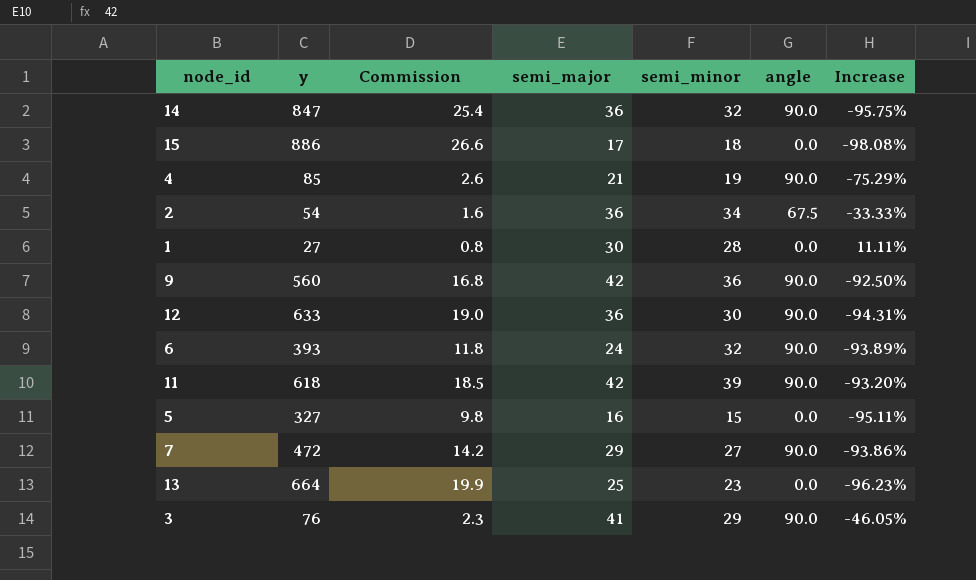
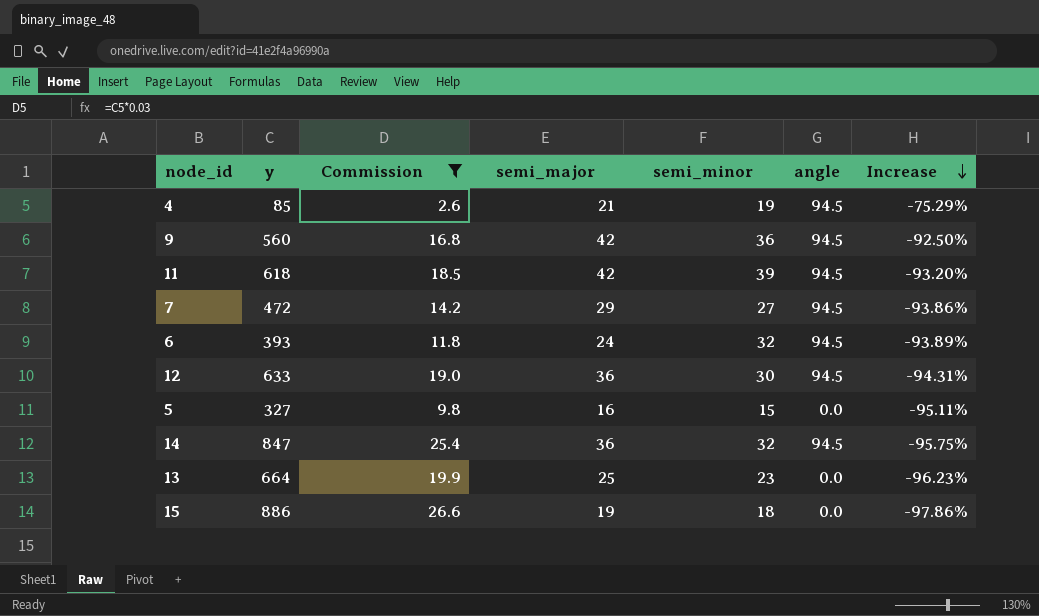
filter: none -> Commission >= 2.6
row order: none -> Increase descending
4 | angle: 90.0 -> 94.5
9 | angle: 90.0 -> 94.5
11 | angle: 90.0 -> 94.5
7 | angle: 90.0 -> 94.5
6 | angle: 90.0 -> 94.5
12 | angle: 90.0 -> 94.5
14 | angle: 90.0 -> 94.5
15 | semi_major: 17 -> 19
15 | Increase: -98.08% -> -97.86%

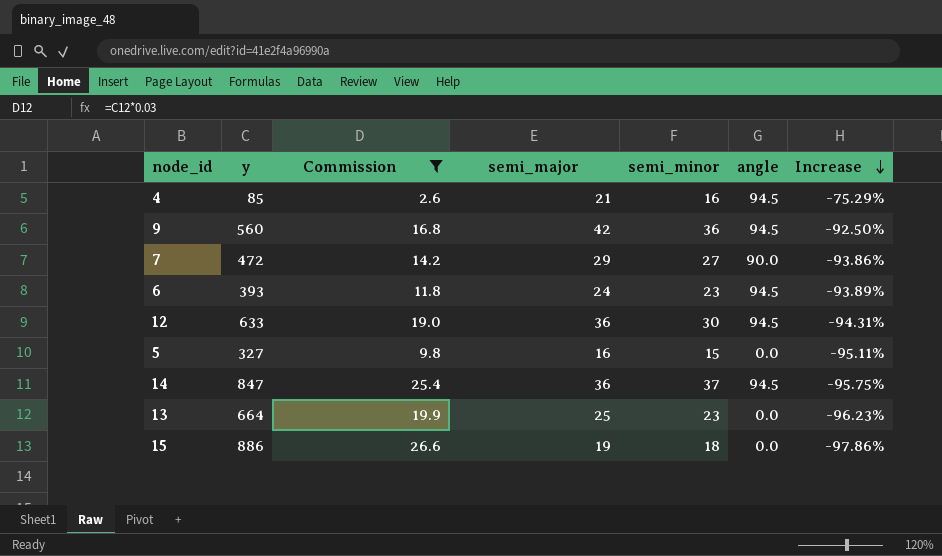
row 11: 618 | 18.5 | 42 | 39 | 94.5 | -93.20% -> none
4 | semi_minor: 19 -> 16
7 | angle: 94.5 -> 90.0
6 | semi_minor: 32 -> 23
14 | semi_minor: 32 -> 37

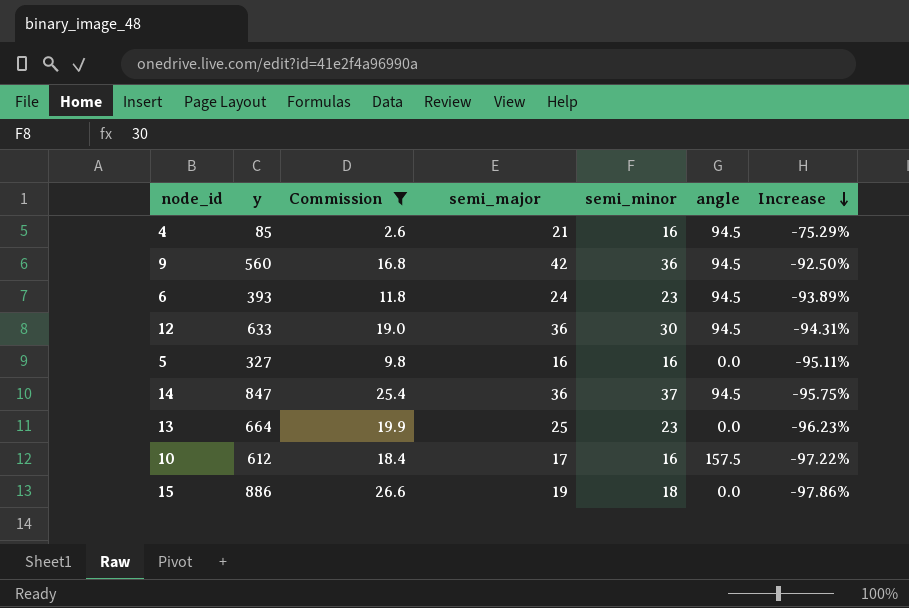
row 7: 472 | 14.2 | 29 | 27 | 90.0 | -93.86% -> none
5 | semi_minor: 15 -> 16
row 10: none -> 612 | 18.4 | 17 | 16 | 157.5 | -97.22%

